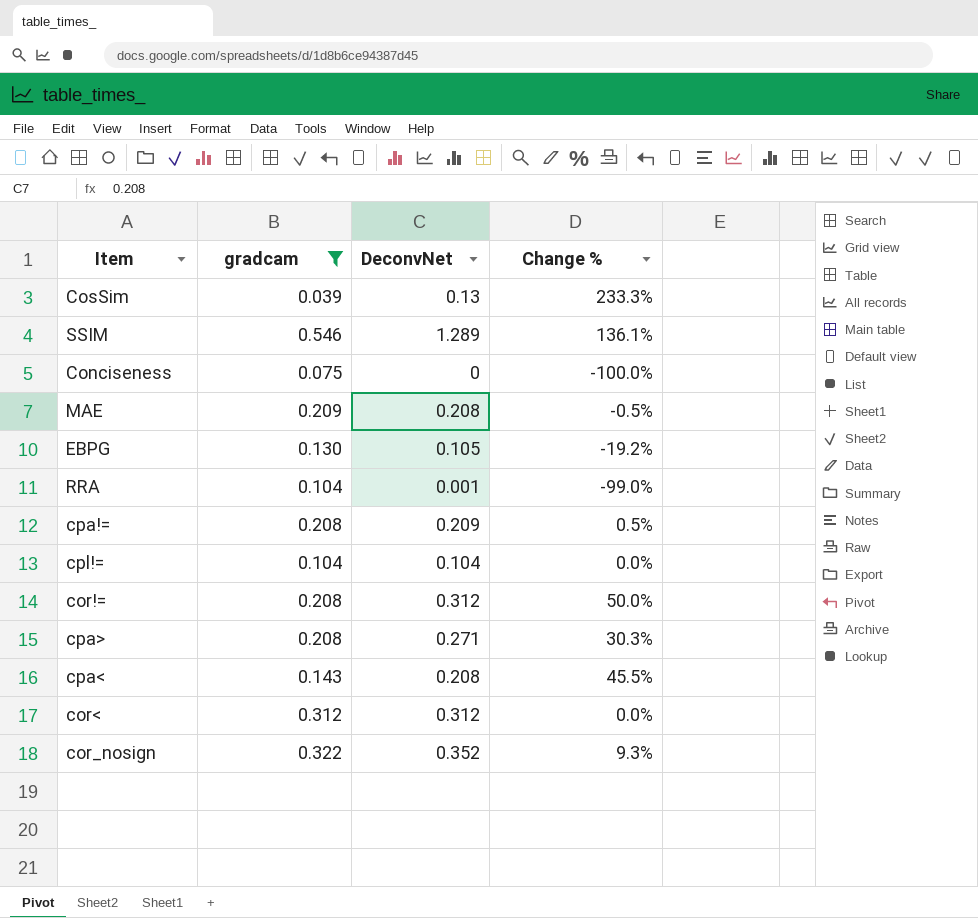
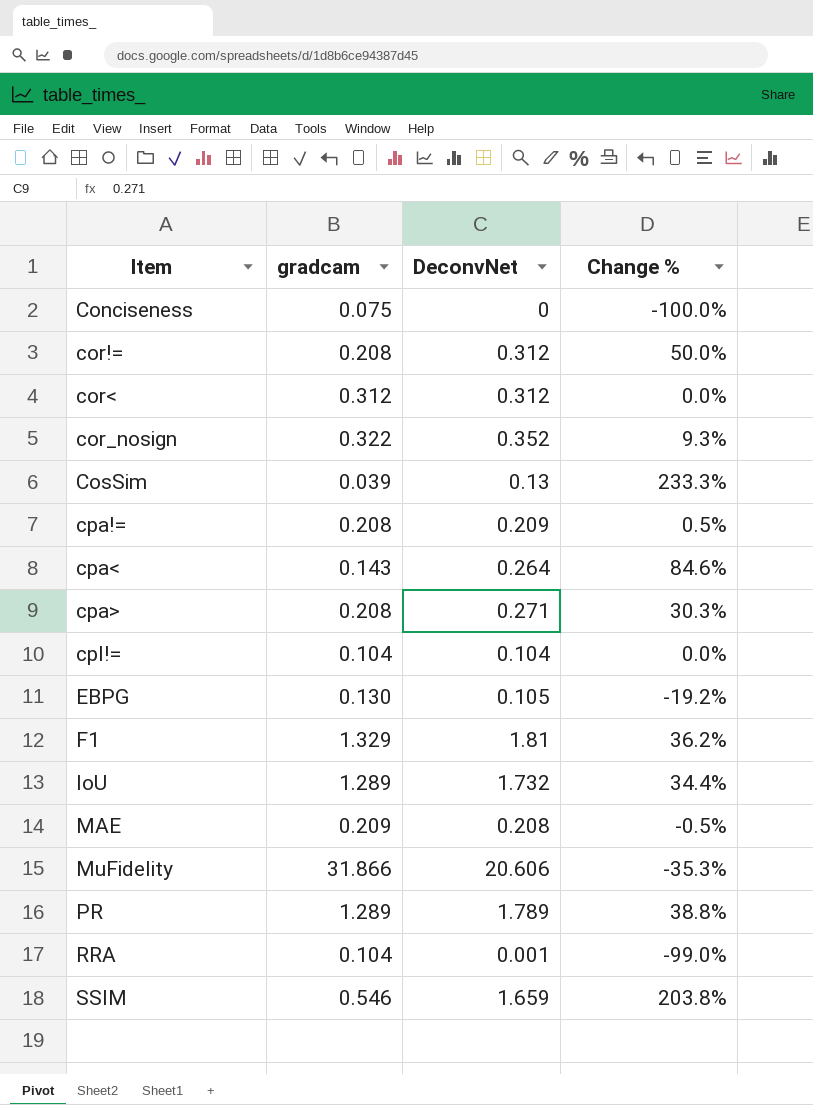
filter: gradcam <= 0.546 -> none
row order: none -> Item ascending
cpa< | DeconvNet: 0.208 -> 0.264
cpa< | Change %: 45.5% -> 84.6%
SSIM | DeconvNet: 1.289 -> 1.659
SSIM | Change %: 136.1% -> 203.8%

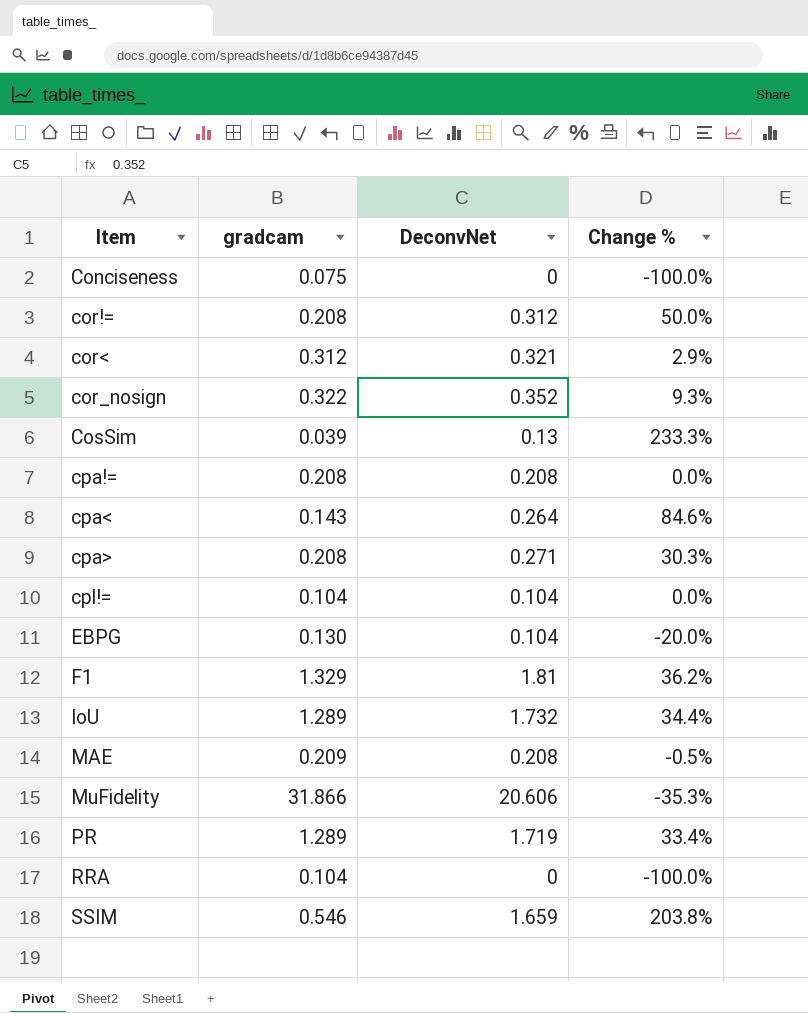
cor< | DeconvNet: 0.312 -> 0.321
cor< | Change %: 0.0% -> 2.9%
cpa!= | DeconvNet: 0.209 -> 0.208
cpa!= | Change %: 0.5% -> 0.0%
EBPG | DeconvNet: 0.105 -> 0.104
EBPG | Change %: -19.2% -> -20.0%
PR | DeconvNet: 1.789 -> 1.719
PR | Change %: 38.8% -> 33.4%
RRA | DeconvNet: 0.001 -> 0
RRA | Change %: -99.0% -> -100.0%

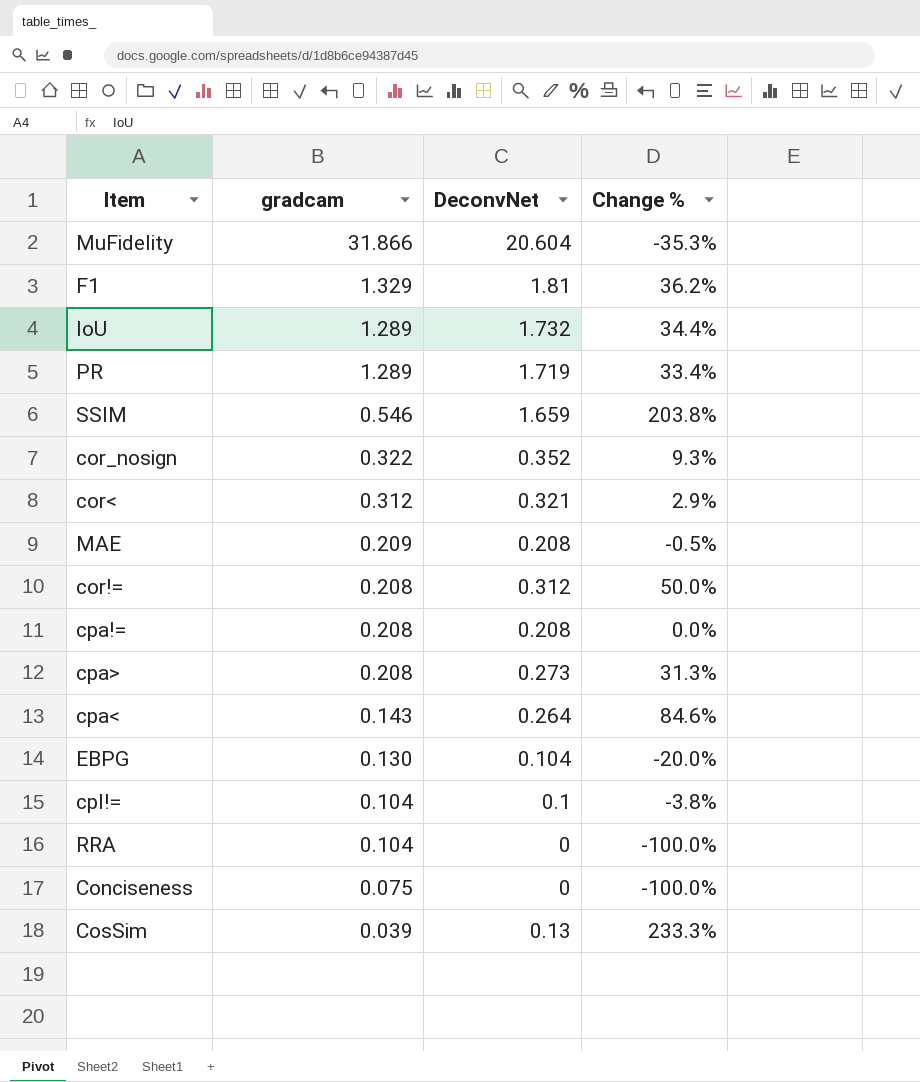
row order: Item ascending -> gradcam descending
MuFidelity | DeconvNet: 20.606 -> 20.604
cpa> | DeconvNet: 0.271 -> 0.273
cpa> | Change %: 30.3% -> 31.3%
cpl!= | DeconvNet: 0.104 -> 0.1
cpl!= | Change %: 0.0% -> -3.8%

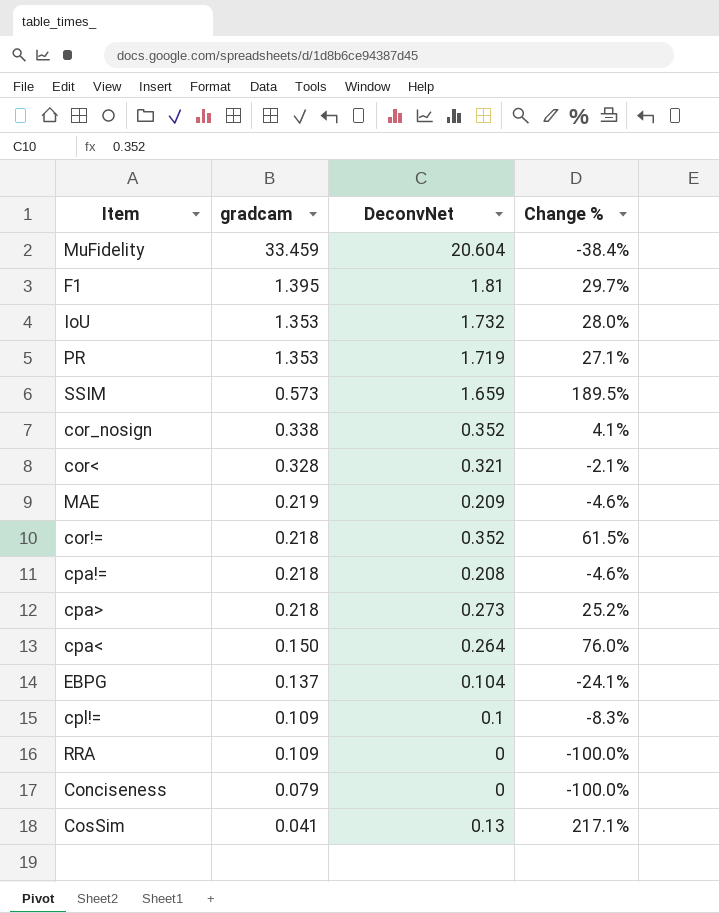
MuFidelity | gradcam: 31.866 -> 33.459
MuFidelity | Change %: -35.3% -> -38.4%
F1 | gradcam: 1.329 -> 1.395
F1 | Change %: 36.2% -> 29.7%
IoU | gradcam: 1.289 -> 1.353
IoU | Change %: 34.4% -> 28.0%
PR | gradcam: 1.289 -> 1.353
PR | Change %: 33.4% -> 27.1%
SSIM | gradcam: 0.546 -> 0.573
SSIM | Change %: 203.8% -> 189.5%
cor_nosign | gradcam: 0.322 -> 0.338
cor_nosign | Change %: 9.3% -> 4.1%
cor< | gradcam: 0.312 -> 0.328
cor< | Change %: 2.9% -> -2.1%
MAE | gradcam: 0.209 -> 0.219
MAE | DeconvNet: 0.208 -> 0.209
MAE | Change %: -0.5% -> -4.6%
cor!= | gradcam: 0.208 -> 0.218
cor!= | DeconvNet: 0.312 -> 0.352
cor!= | Change %: 50.0% -> 61.5%
cpa!= | gradcam: 0.208 -> 0.218
cpa!= | Change %: 0.0% -> -4.6%
cpa> | gradcam: 0.208 -> 0.218
cpa> | Change %: 31.3% -> 25.2%
cpa< | gradcam: 0.143 -> 0.150
cpa< | Change %: 84.6% -> 76.0%
EBPG | gradcam: 0.130 -> 0.137
EBPG | Change %: -20.0% -> -24.1%
cpl!= | gradcam: 0.104 -> 0.109
cpl!= | Change %: -3.8% -> -8.3%
RRA | gradcam: 0.104 -> 0.109
Conciseness | gradcam: 0.075 -> 0.079
CosSim | gradcam: 0.039 -> 0.041
CosSim | Change %: 233.3% -> 217.1%

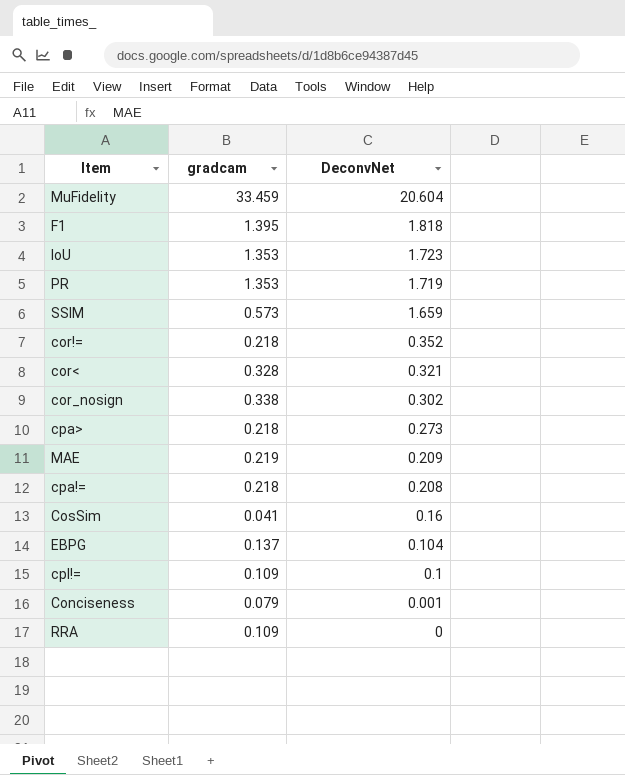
row order: gradcam descending -> DeconvNet descending
column Change % | formula: ([DeconvNet] - [gradcam]) / [gradcam] -> none
row cpa<: 0.150 | 0.264 | 76.0% -> none
F1 | DeconvNet: 1.81 -> 1.818
IoU | DeconvNet: 1.732 -> 1.723
cor_nosign | DeconvNet: 0.352 -> 0.302
CosSim | DeconvNet: 0.13 -> 0.16
Conciseness | DeconvNet: 0 -> 0.001

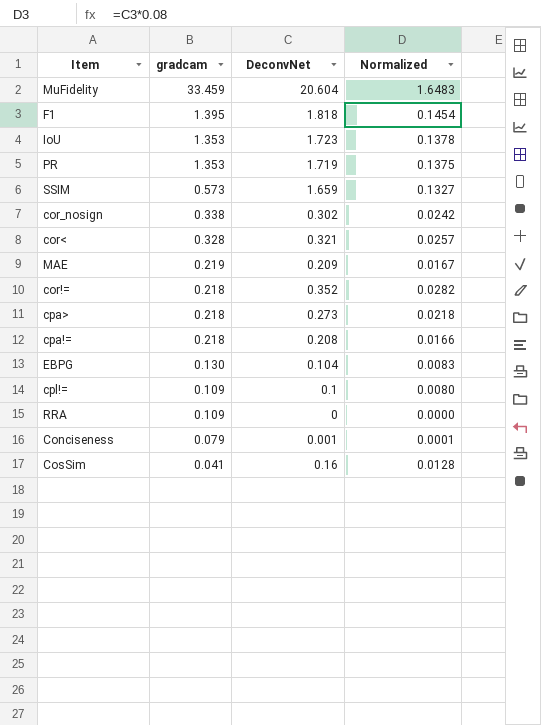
row order: DeconvNet descending -> gradcam descending
column Normalized | formula: none -> [DeconvNet] * 0.08
EBPG | gradcam: 0.137 -> 0.130

